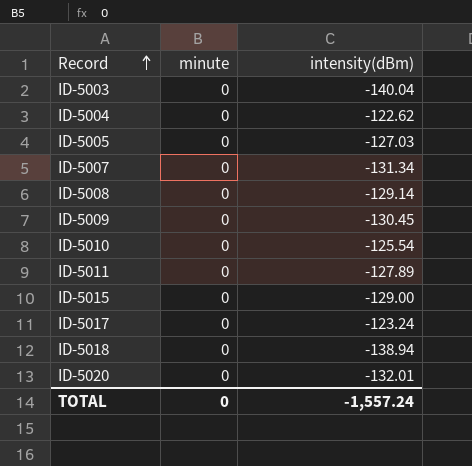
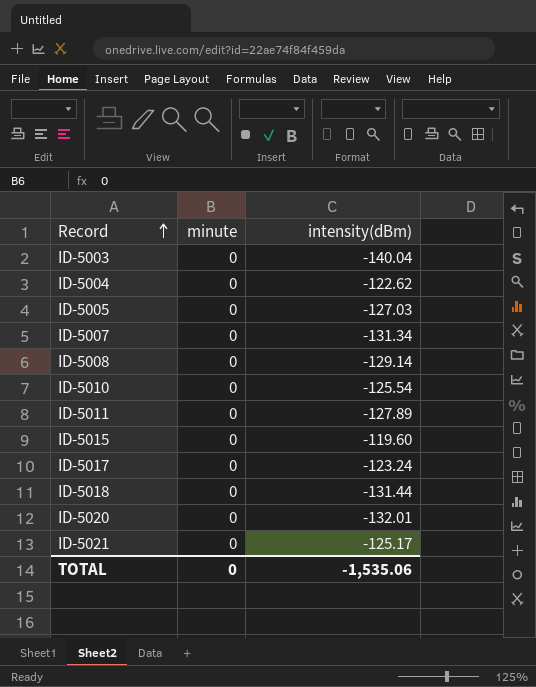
row ID-5009: 0 | -130.45 -> none
ID-5015 | intensity(dBm): -129.00 -> -119.60
ID-5018 | intensity(dBm): -138.94 -> -131.44
row ID-5021: none -> 0 | -125.17
TOTAL | intensity(dBm): -1,557.24 -> -1,535.06

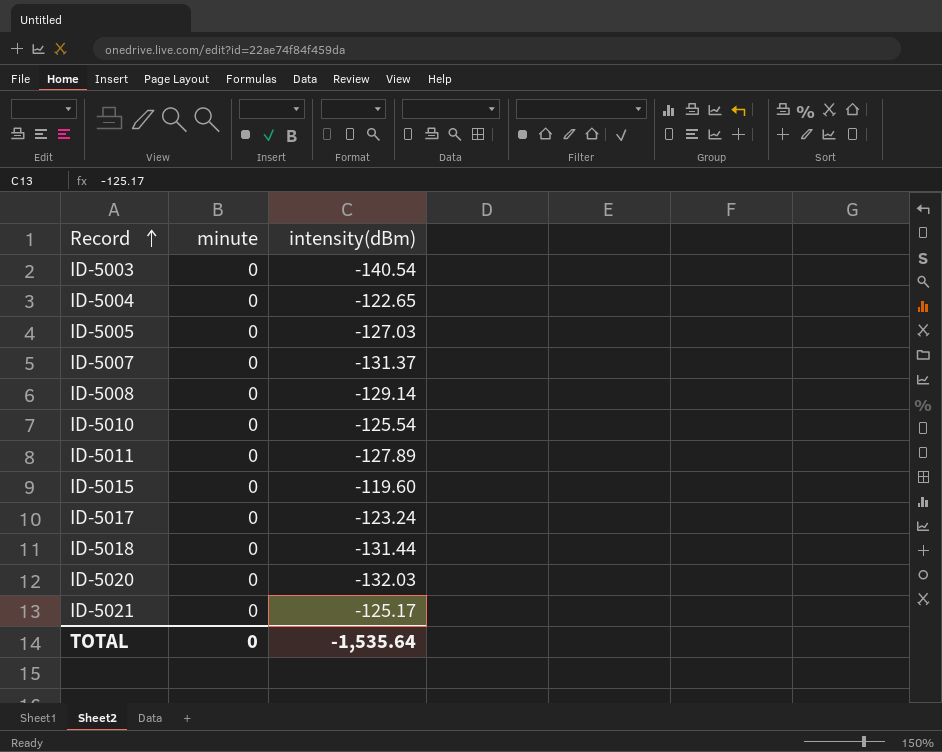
ID-5003 | intensity(dBm): -140.04 -> -140.54
ID-5004 | intensity(dBm): -122.62 -> -122.65
ID-5007 | intensity(dBm): -131.34 -> -131.37
ID-5020 | intensity(dBm): -132.01 -> -132.03
TOTAL | intensity(dBm): -1,535.06 -> -1,535.64

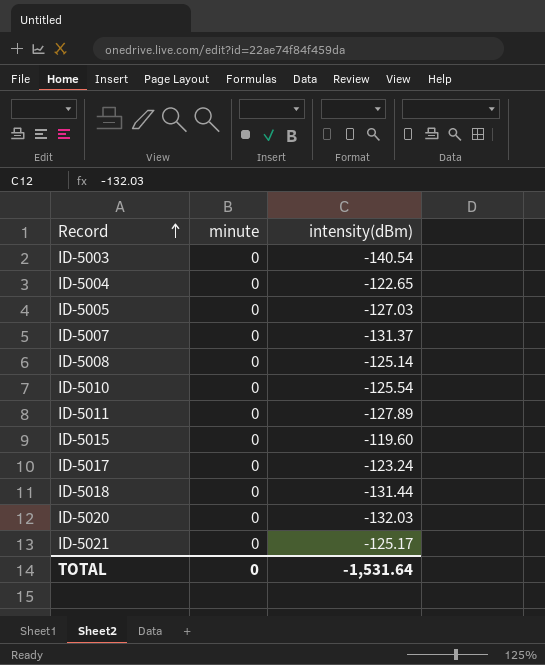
ID-5008 | intensity(dBm): -129.14 -> -125.14
TOTAL | intensity(dBm): -1,535.64 -> -1,531.64

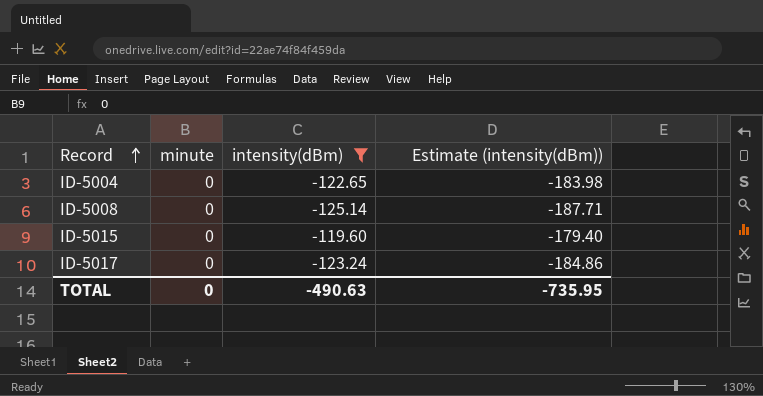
filter: none -> intensity(dBm) >= -125.14
column Estimate (intensity(dBm)) | formula: none -> [intensity(dBm)] * 1.5
TOTAL | intensity(dBm): -1,531.64 -> -490.63

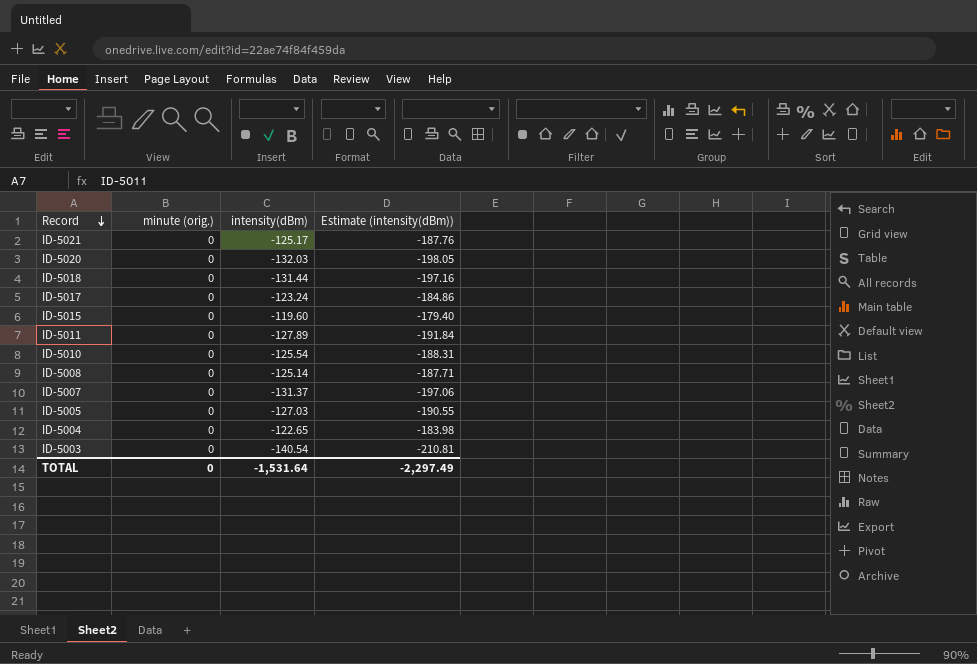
filter: intensity(dBm) >= -125.14 -> none
row order: Record ascending -> Record descending
column name: minute -> minute (orig.)
TOTAL | intensity(dBm): -490.63 -> -1,531.64
TOTAL | Estimate (intensity(dBm)): -735.95 -> -2,297.49

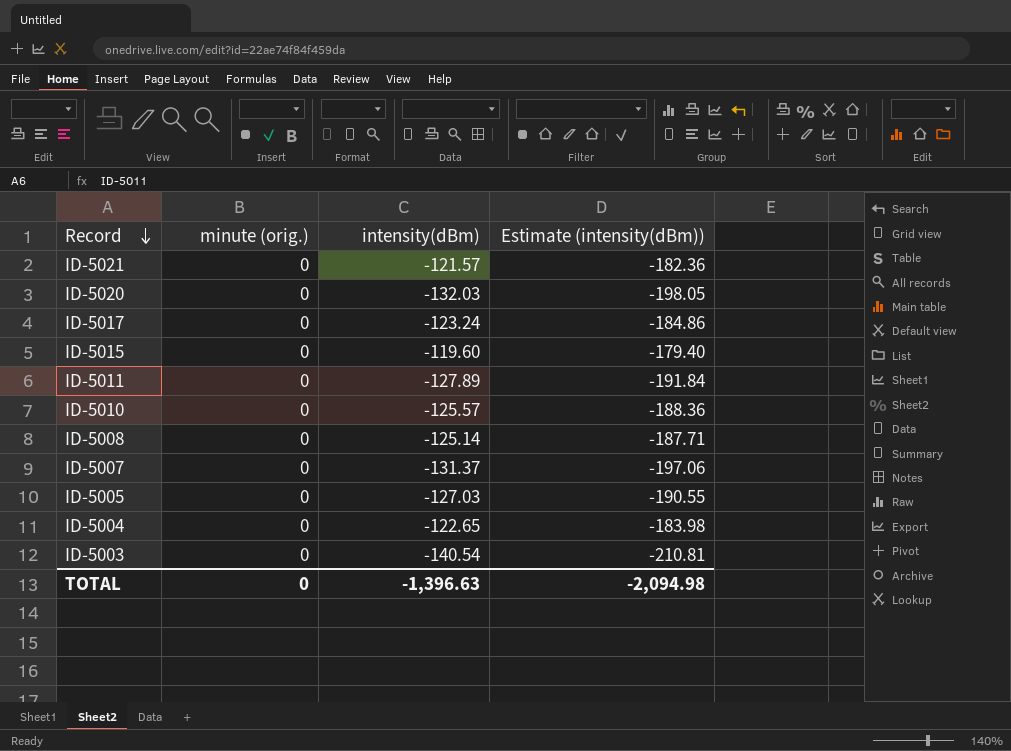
row ID-5018: 0 | -131.44 | -197.16 -> none
ID-5021 | intensity(dBm): -125.17 -> -121.57
ID-5021 | Estimate (intensity(dBm)): -187.76 -> -182.36
ID-5010 | intensity(dBm): -125.54 -> -125.57
ID-5010 | Estimate (intensity(dBm)): -188.31 -> -188.36
TOTAL | intensity(dBm): -1,531.64 -> -1,396.63
TOTAL | Estimate (intensity(dBm)): -2,297.49 -> -2,094.98

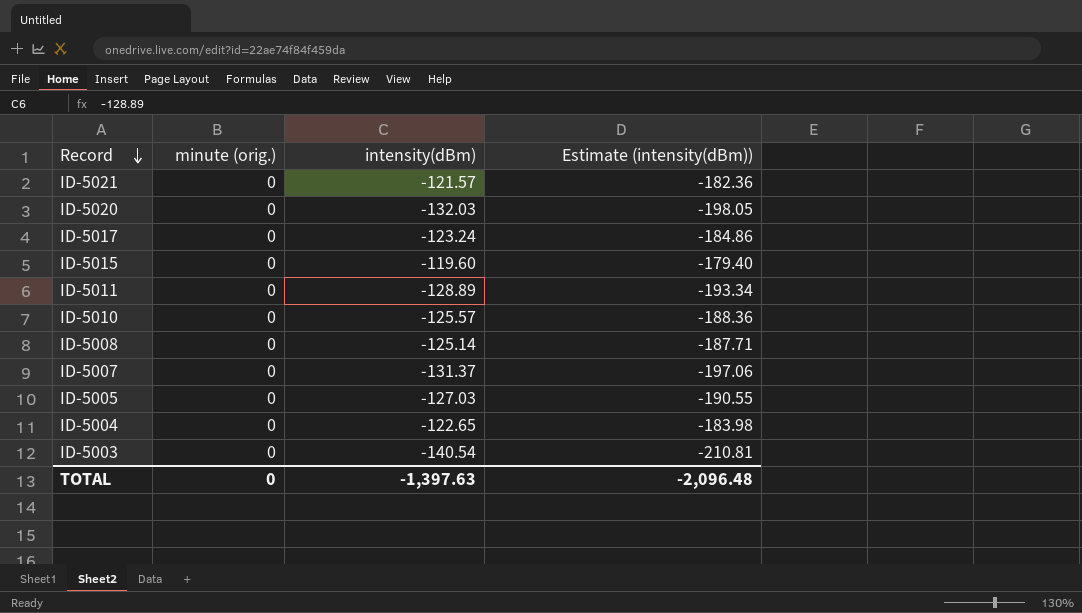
ID-5011 | intensity(dBm): -127.89 -> -128.89
ID-5011 | Estimate (intensity(dBm)): -191.84 -> -193.34
TOTAL | intensity(dBm): -1,396.63 -> -1,397.63
TOTAL | Estimate (intensity(dBm)): -2,094.98 -> -2,096.48

